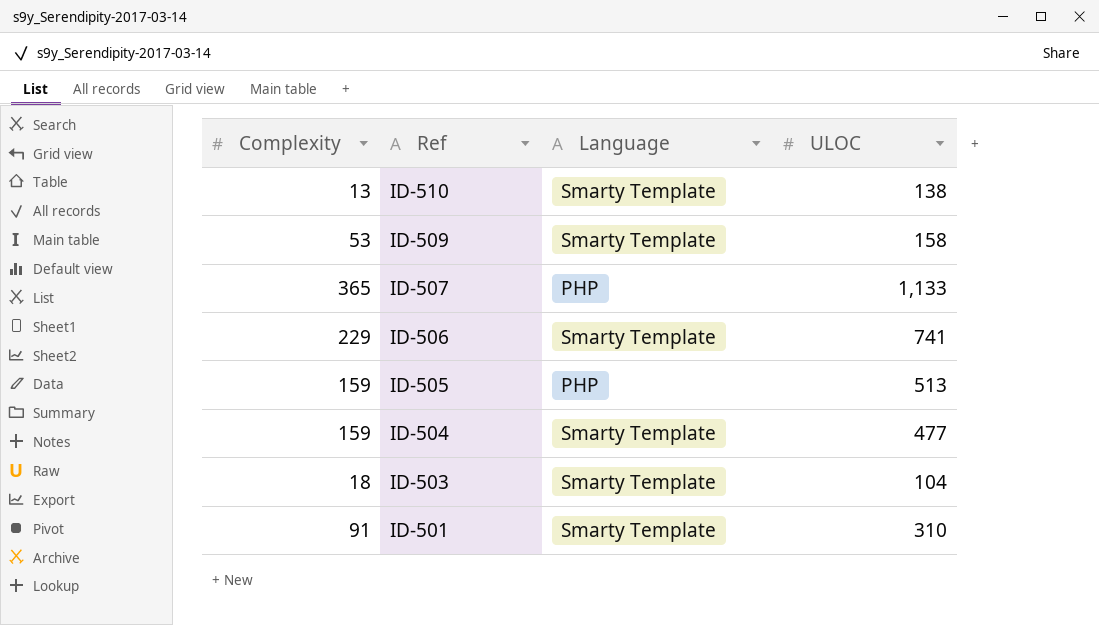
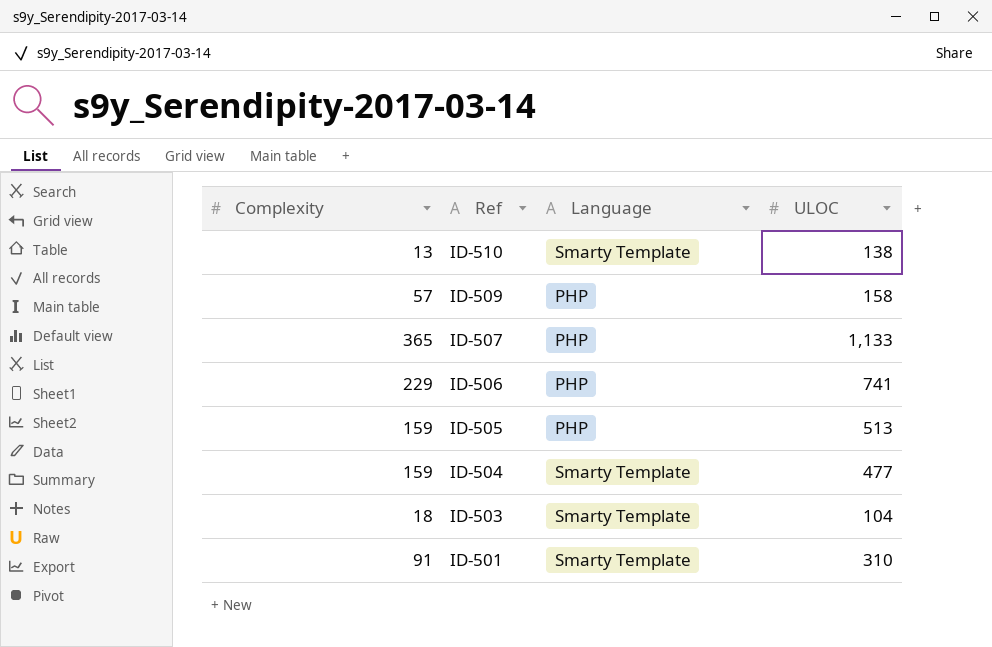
ID-509 | Complexity: 53 -> 57
ID-509 | Language: Smarty Template -> PHP
ID-506 | Language: Smarty Template -> PHP

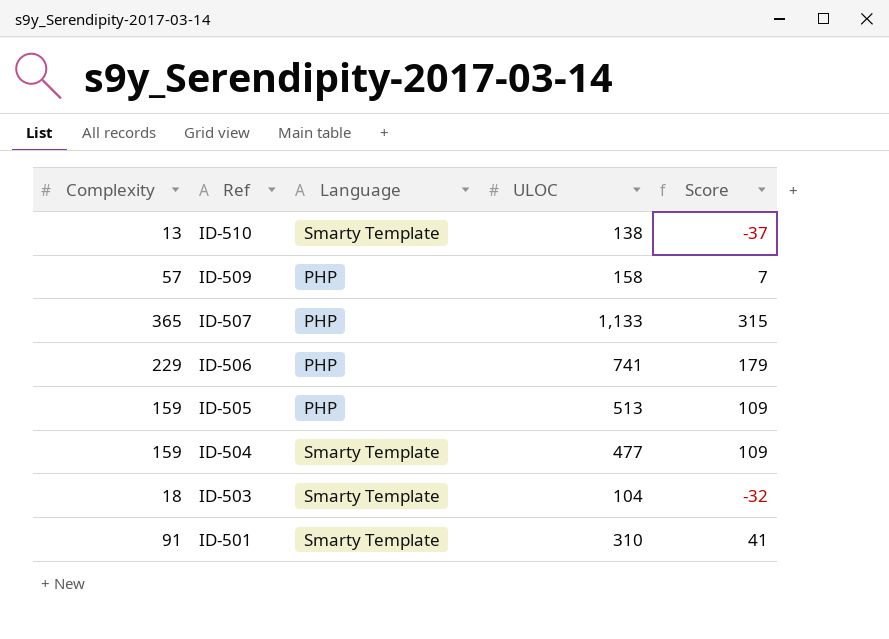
column Score | formula: none -> [Complexity] - 50

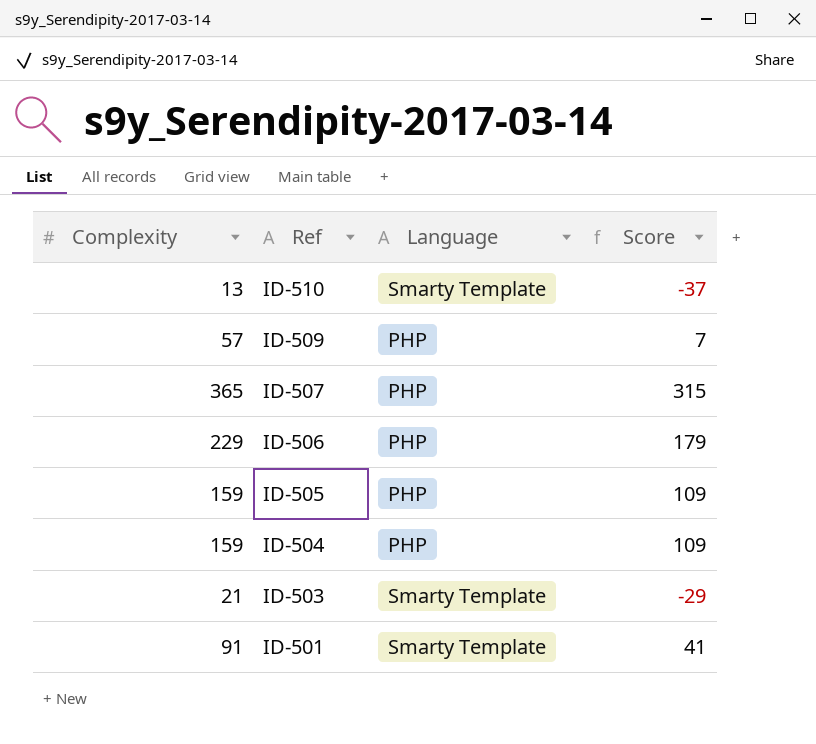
column ULOC | position: 4 -> none
ID-504 | Language: Smarty Template -> PHP
ID-503 | Complexity: 18 -> 21
ID-503 | Score: -32 -> -29

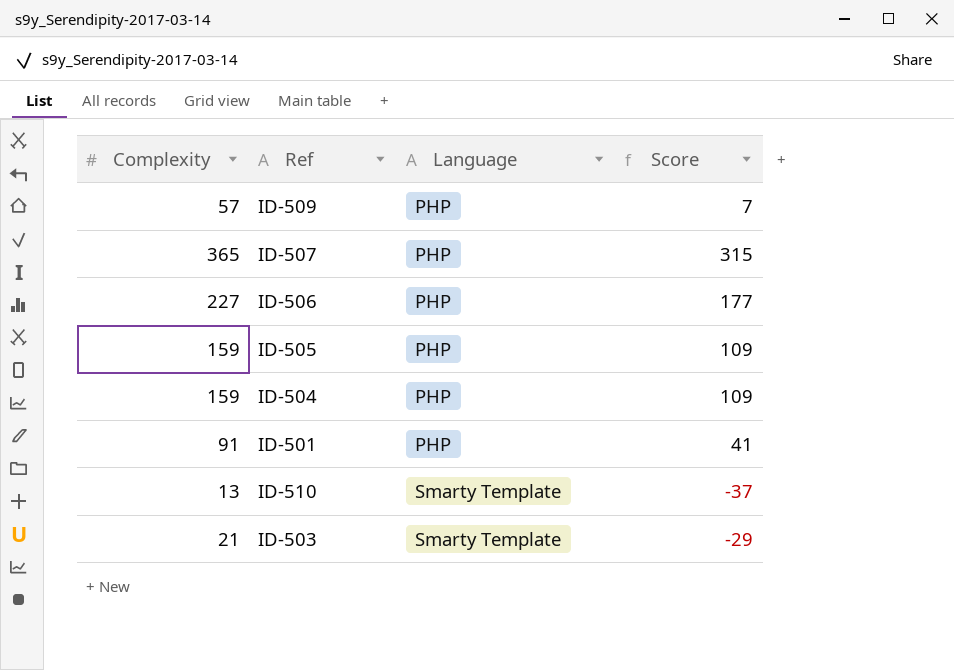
row order: Ref descending -> Language ascending
ID-506 | Complexity: 229 -> 227
ID-506 | Score: 179 -> 177
ID-501 | Language: Smarty Template -> PHP

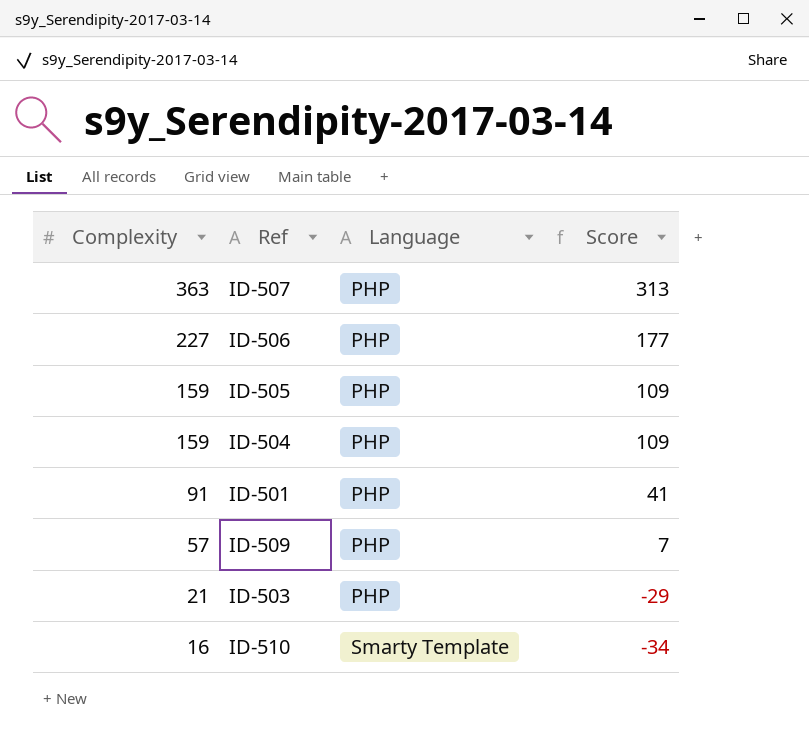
row order: Language ascending -> Complexity descending
ID-507 | Complexity: 365 -> 363
ID-507 | Score: 315 -> 313
ID-503 | Language: Smarty Template -> PHP
ID-510 | Complexity: 13 -> 16
ID-510 | Score: -37 -> -34

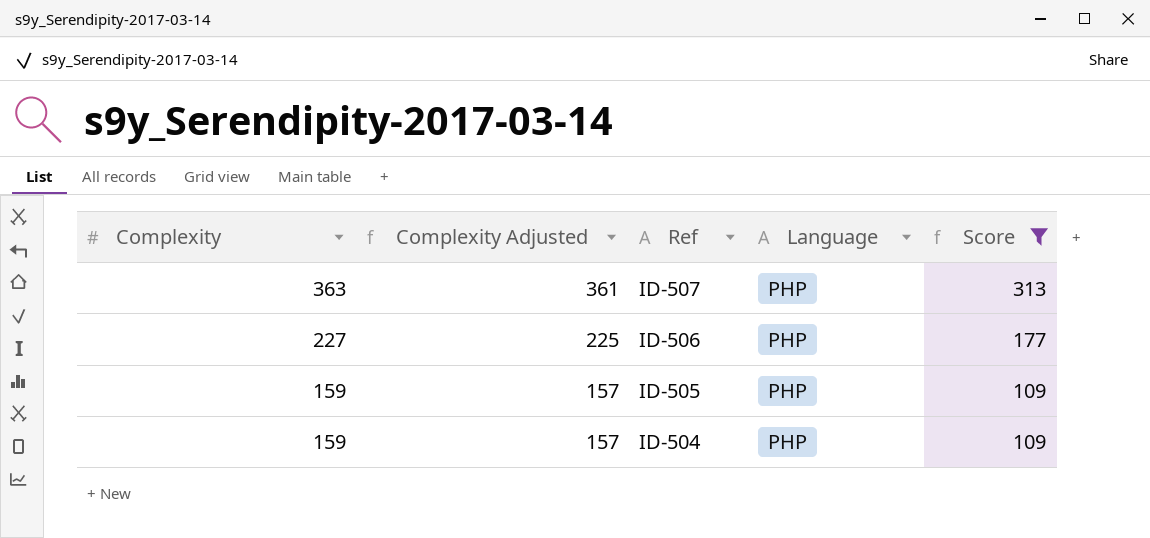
filter: none -> Score >= 109
column Complexity Adjusted | formula: none -> [Complexity] - 2

